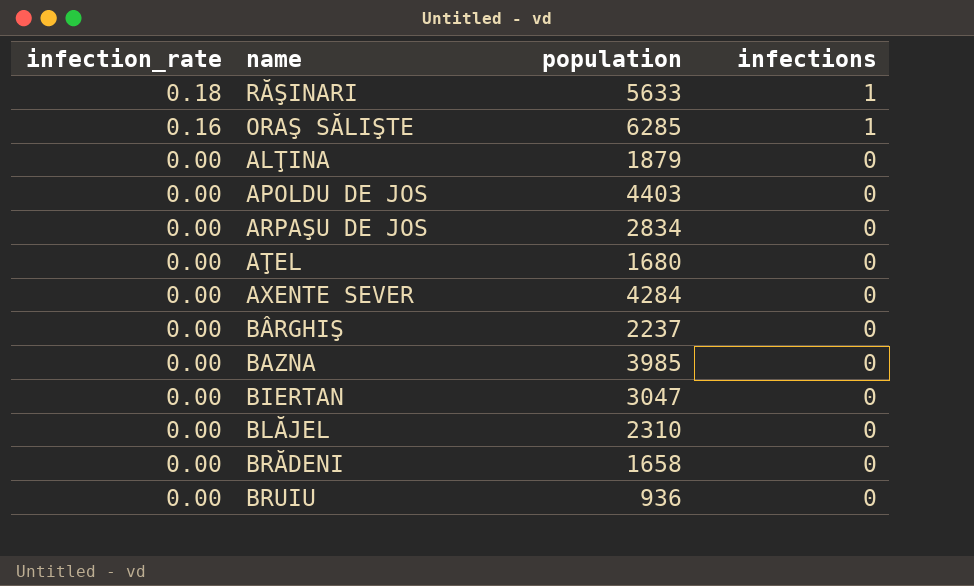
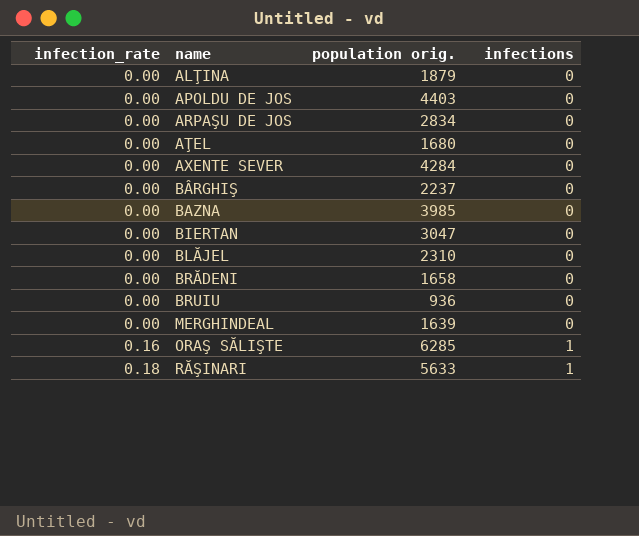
row order: infection_rate descending -> infection_rate ascending
column name: population -> population orig.
row MERGHINDEAL: none -> 0.00 | 1639 | 0

